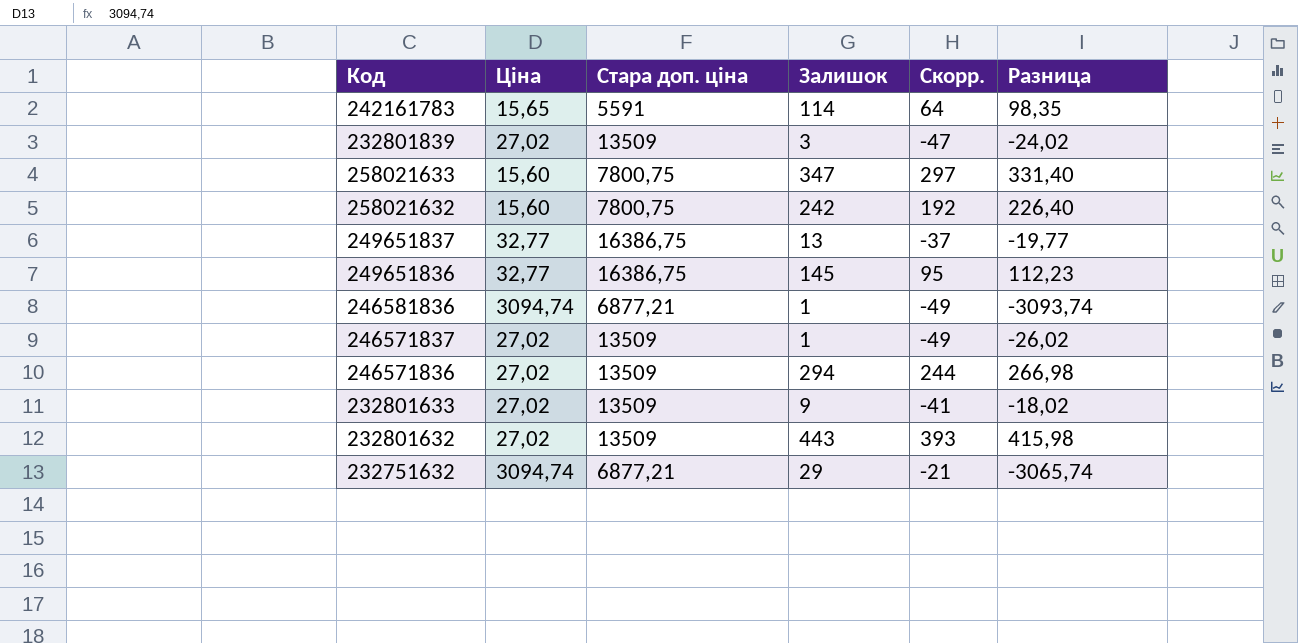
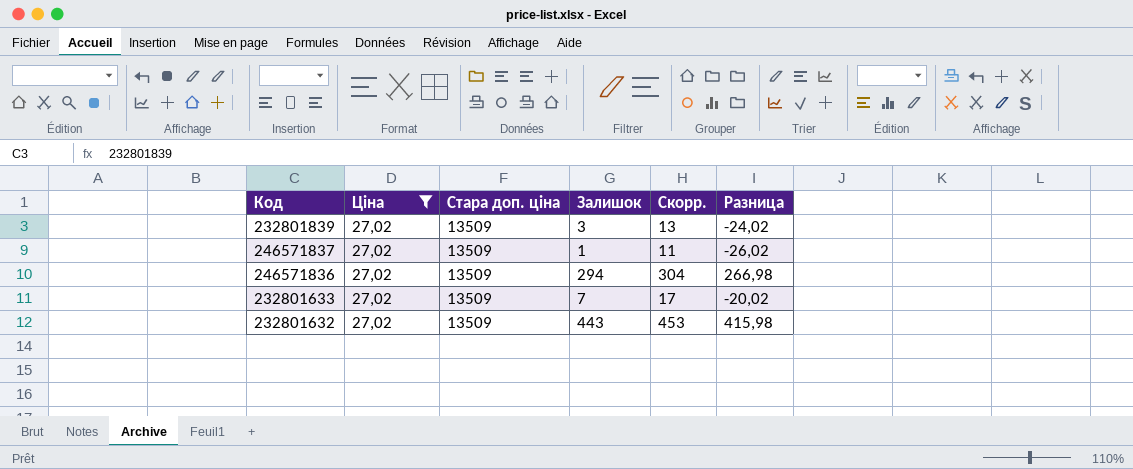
filter: none -> Ціна = 27,02
column Скорр. | formula: [Залишок] - 50 -> [Залишок] + 10
232801633 | Залишок: 9 -> 7
232801633 | Разница: -18,02 -> -20,02

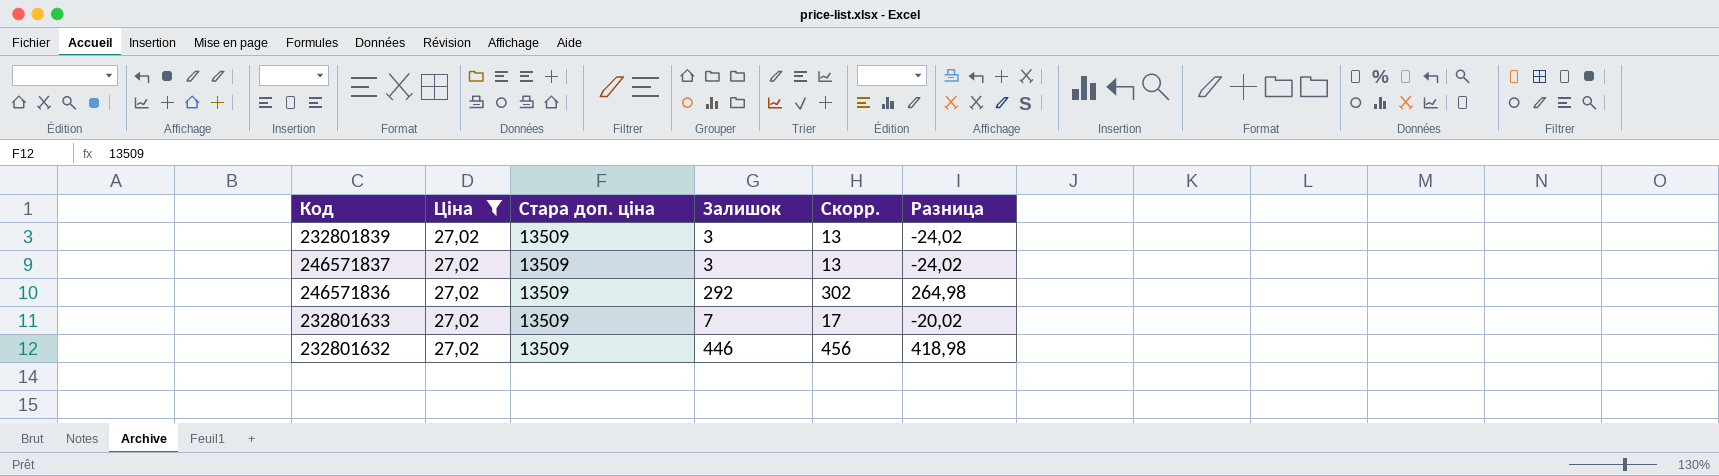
246571837 | Залишок: 1 -> 3
246571837 | Скорр.: 11 -> 13
246571837 | Разница: -26,02 -> -24,02
246571836 | Залишок: 294 -> 292
246571836 | Скорр.: 304 -> 302
246571836 | Разница: 266,98 -> 264,98
232801632 | Залишок: 443 -> 446
232801632 | Скорр.: 453 -> 456
232801632 | Разница: 415,98 -> 418,98

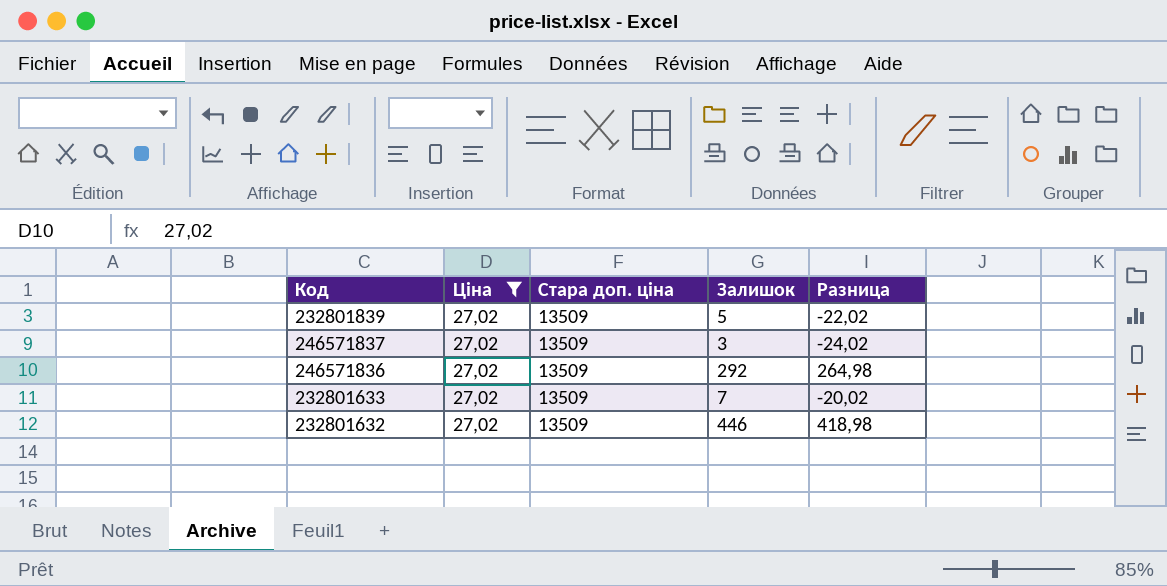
column Скорр. | formula: [Залишок] + 10 -> none
232801839 | Залишок: 3 -> 5
232801839 | Разница: -24,02 -> -22,02

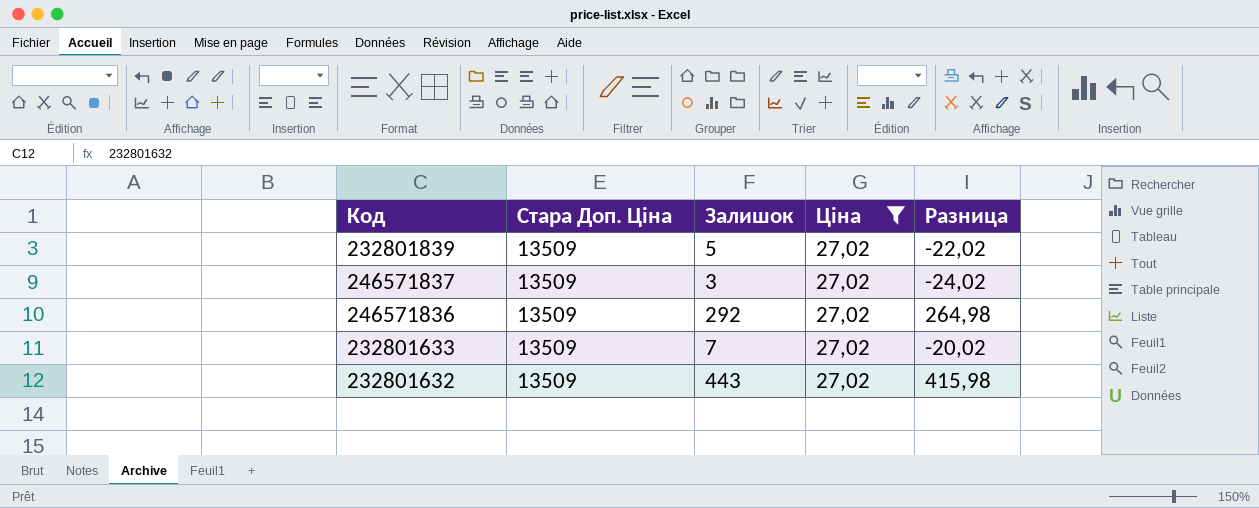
column name: Стара доп. ціна -> Стара Доп. Ціна
column Ціна | position: 2 -> 4
232801632 | Залишок: 446 -> 443
232801632 | Разница: 418,98 -> 415,98

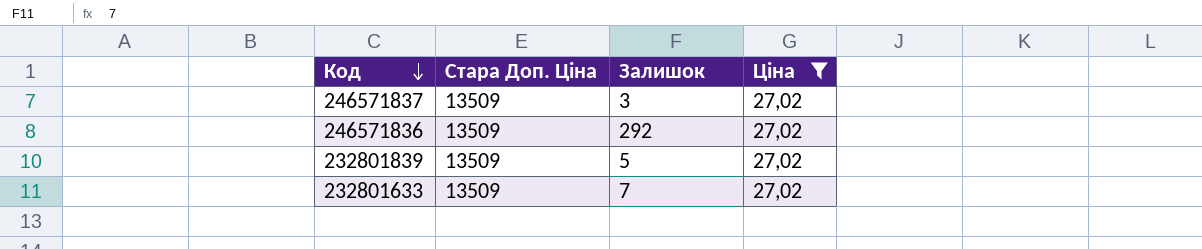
row order: none -> Код descending
column Разница | formula: [Залишок] - [Ціна] -> none
row 232801632: 13509 | 443 | 27,02 | 415,98 -> none

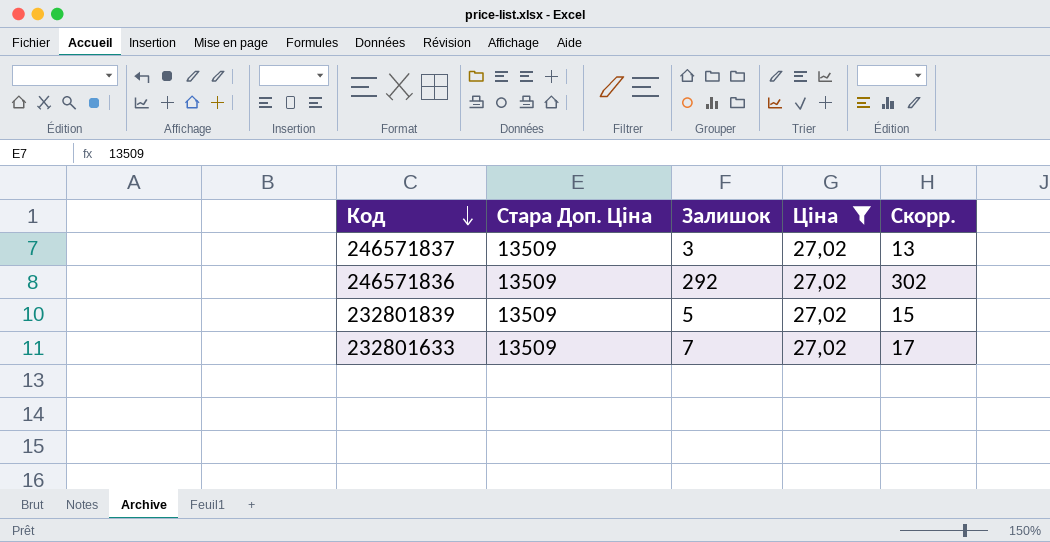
column Скорр. | formula: none -> [Залишок] + 10

